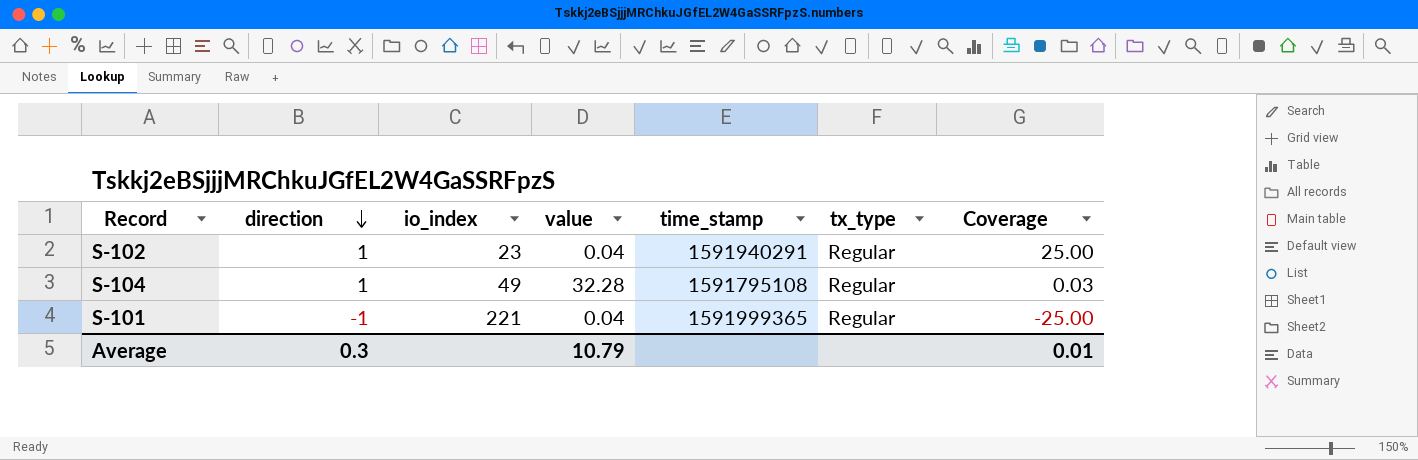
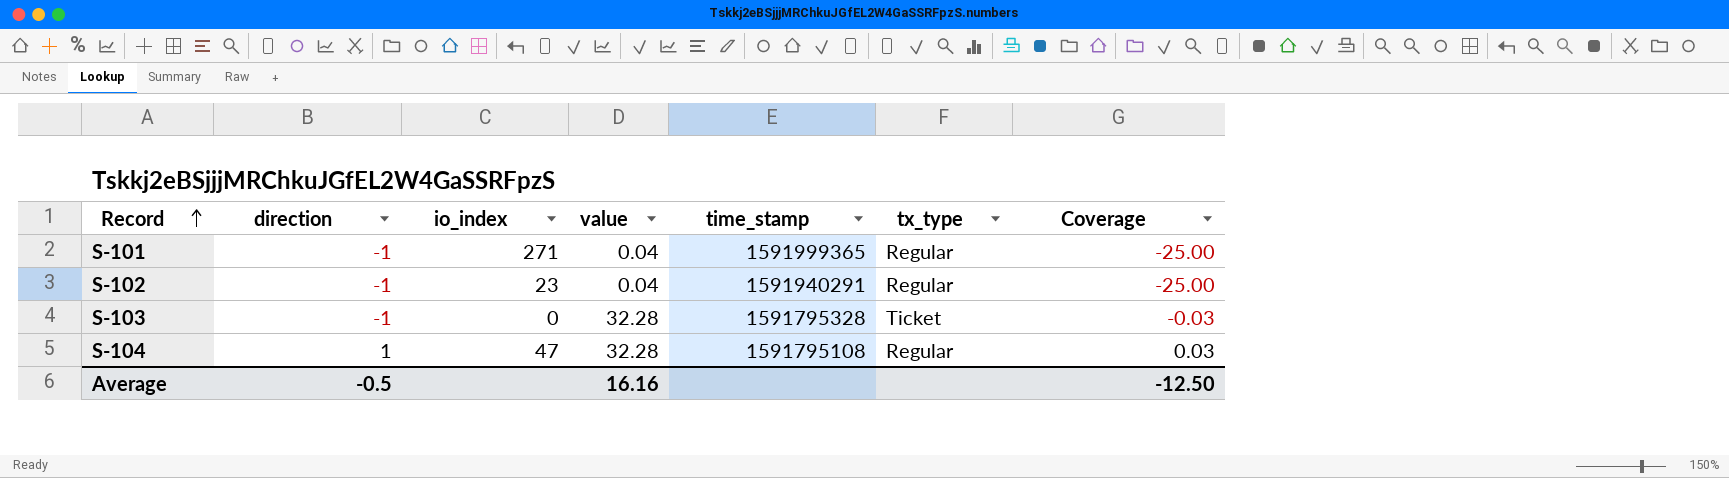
row order: direction descending -> Record ascending
S-101 | io_index: 221 -> 271
S-102 | direction: 1 -> -1
S-102 | Coverage: 25.00 -> -25.00
row S-103: none -> -1 | 0 | 32.28 | 1591795328 | Ticket | -0.03
S-104 | io_index: 49 -> 47
Average | direction: 0.3 -> -0.5
Average | value: 10.79 -> 16.16
Average | Coverage: 0.01 -> -12.50

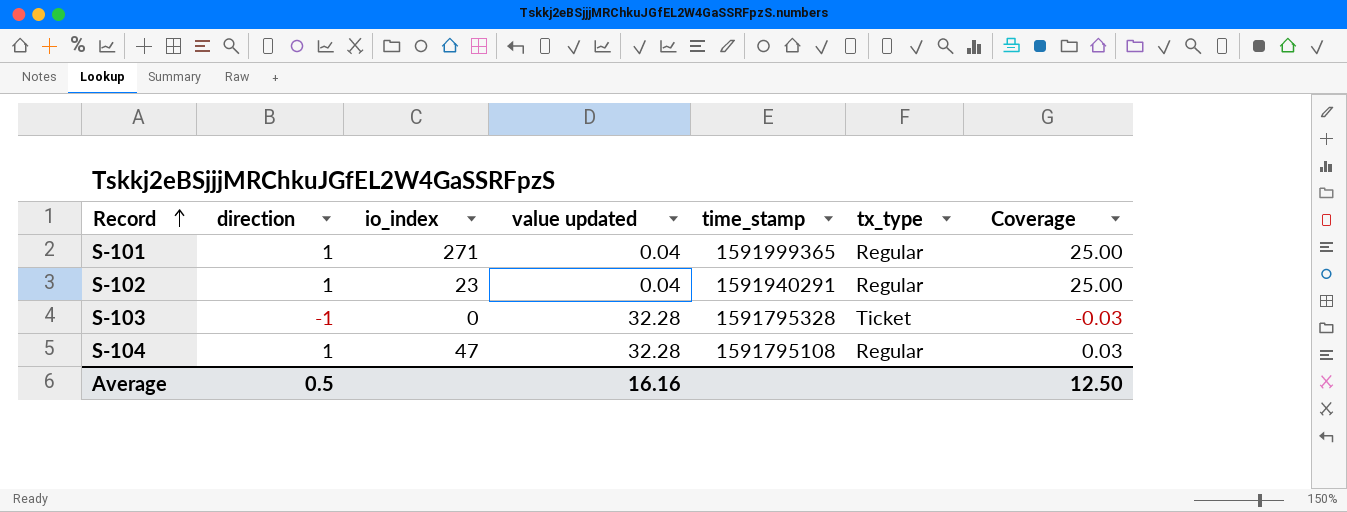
column name: value -> value updated
S-101 | direction: -1 -> 1
S-101 | Coverage: -25.00 -> 25.00
S-102 | direction: -1 -> 1
S-102 | Coverage: -25.00 -> 25.00
Average | direction: -0.5 -> 0.5
Average | Coverage: -12.50 -> 12.50

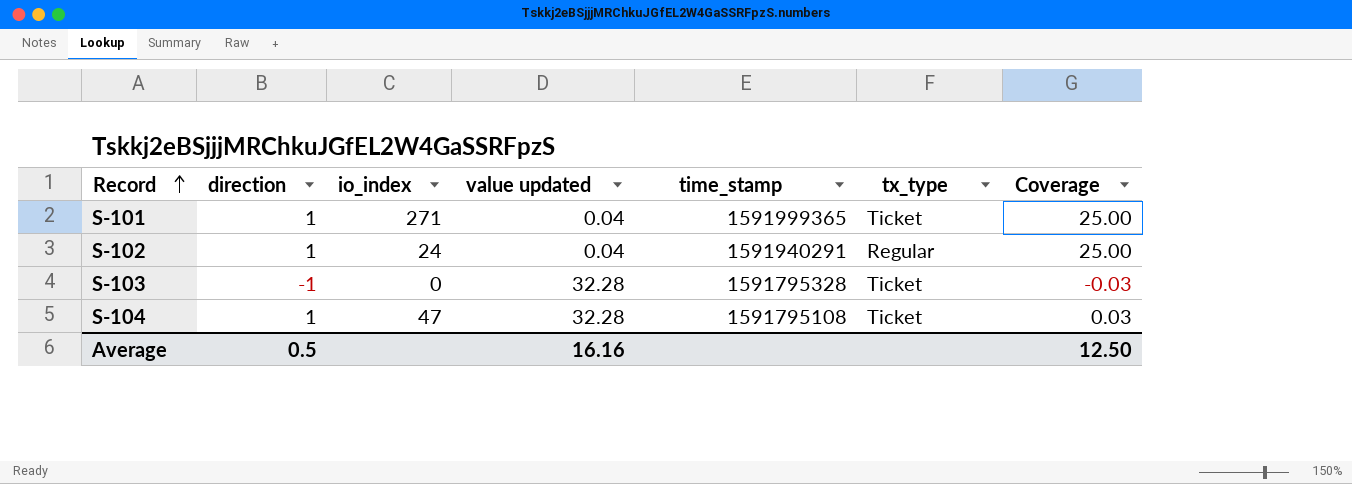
S-101 | tx_type: Regular -> Ticket
S-102 | io_index: 23 -> 24
S-104 | tx_type: Regular -> Ticket

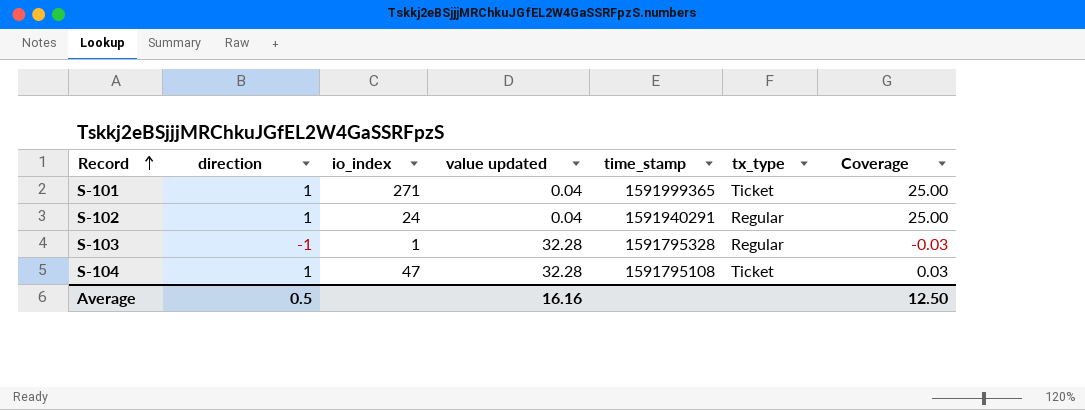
S-103 | io_index: 0 -> 1
S-103 | tx_type: Ticket -> Regular

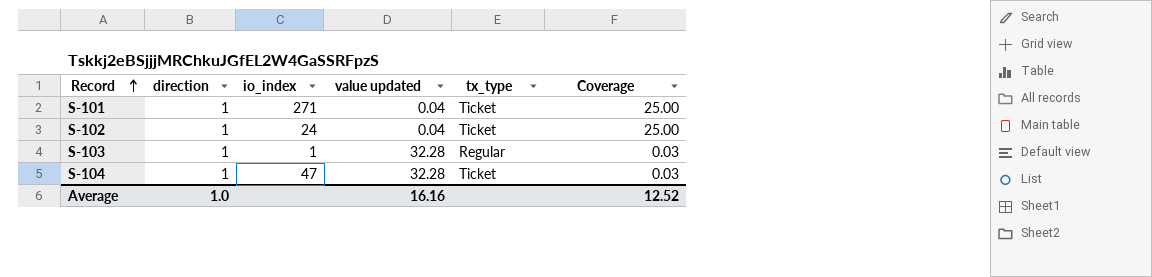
column time_stamp | position: 5 -> none
S-102 | tx_type: Regular -> Ticket
S-103 | direction: -1 -> 1
S-103 | Coverage: -0.03 -> 0.03
Average | direction: 0.5 -> 1.0
Average | Coverage: 12.50 -> 12.52

